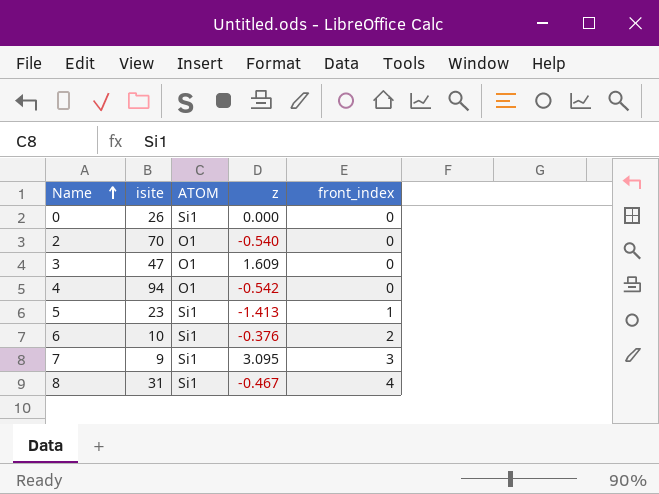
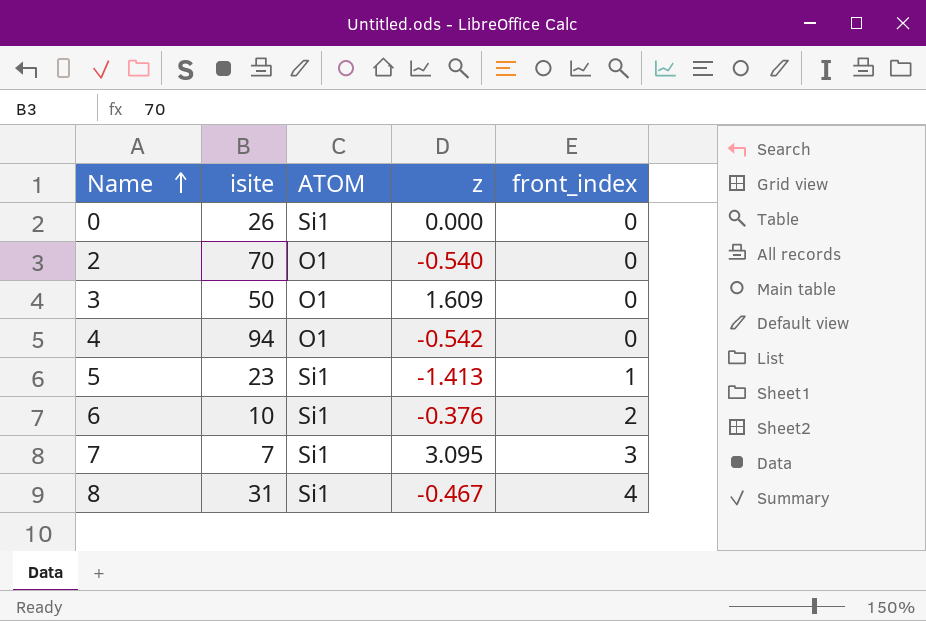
3 | isite: 47 -> 50
7 | isite: 9 -> 7

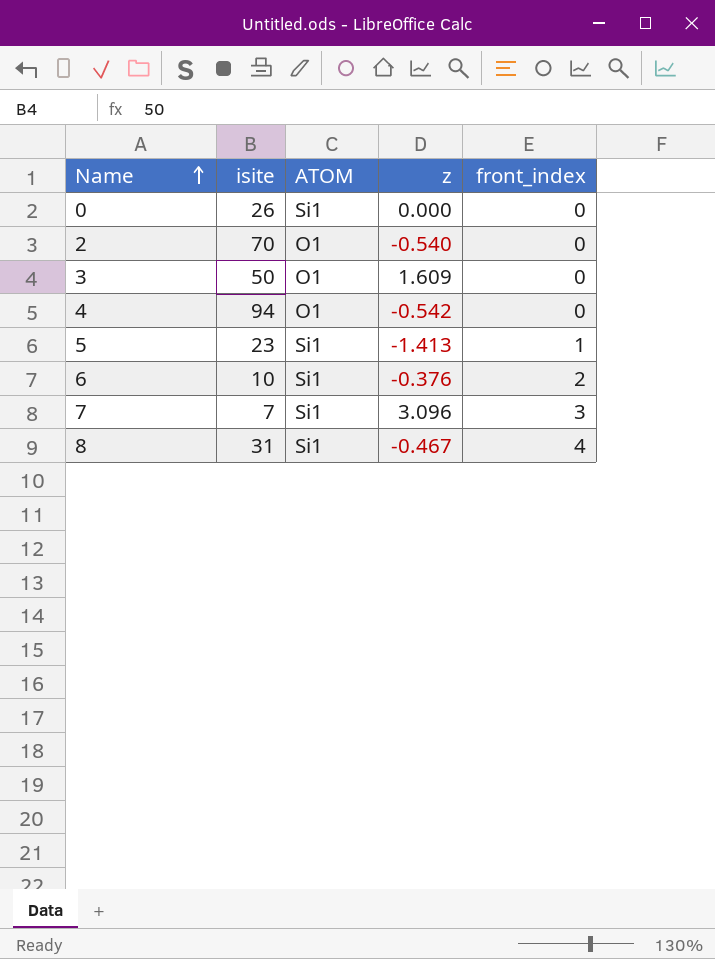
7 | z: 3.095 -> 3.096

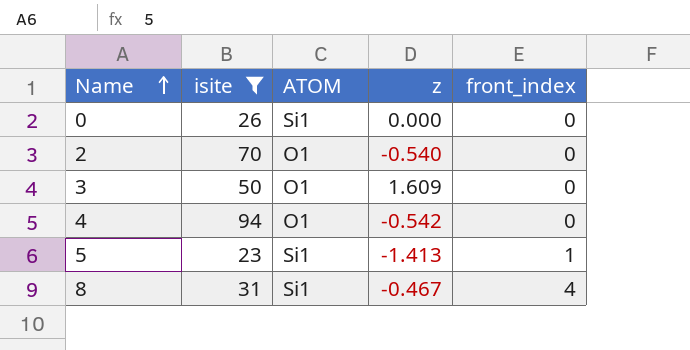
filter: none -> isite >= 23

